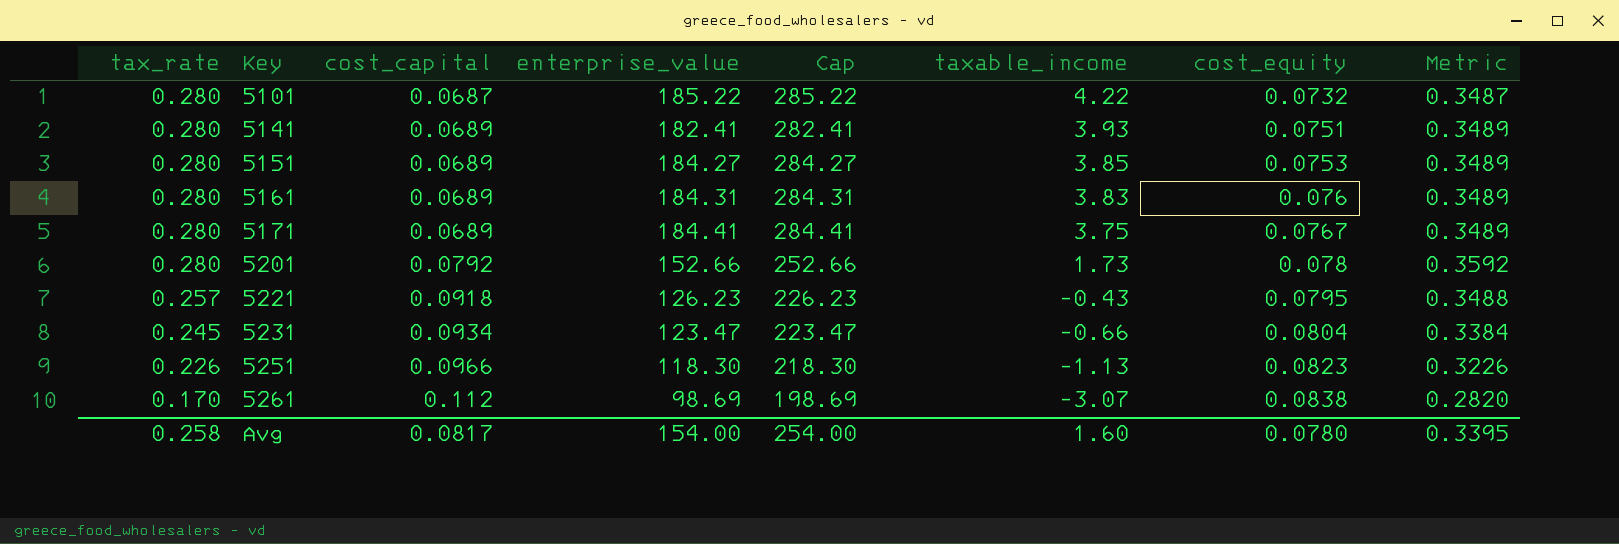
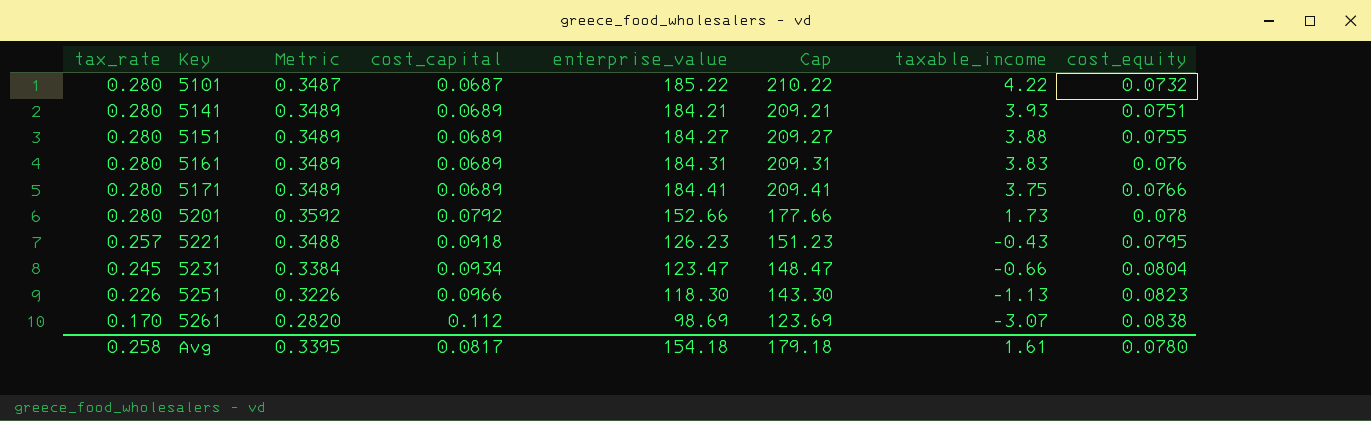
column Metric | position: 8 -> 3
column Cap | formula: [enterprise_value] + 100 -> [enterprise_value] + 25
5141 | enterprise_value: 182.41 -> 184.21
5151 | taxable_income: 3.85 -> 3.88
5151 | cost_equity: 0.0753 -> 0.0755
5171 | cost_equity: 0.0767 -> 0.0766
Avg | enterprise_value: 154.00 -> 154.18
Avg | Cap: 254.00 -> 179.18
Avg | taxable_income: 1.60 -> 1.61

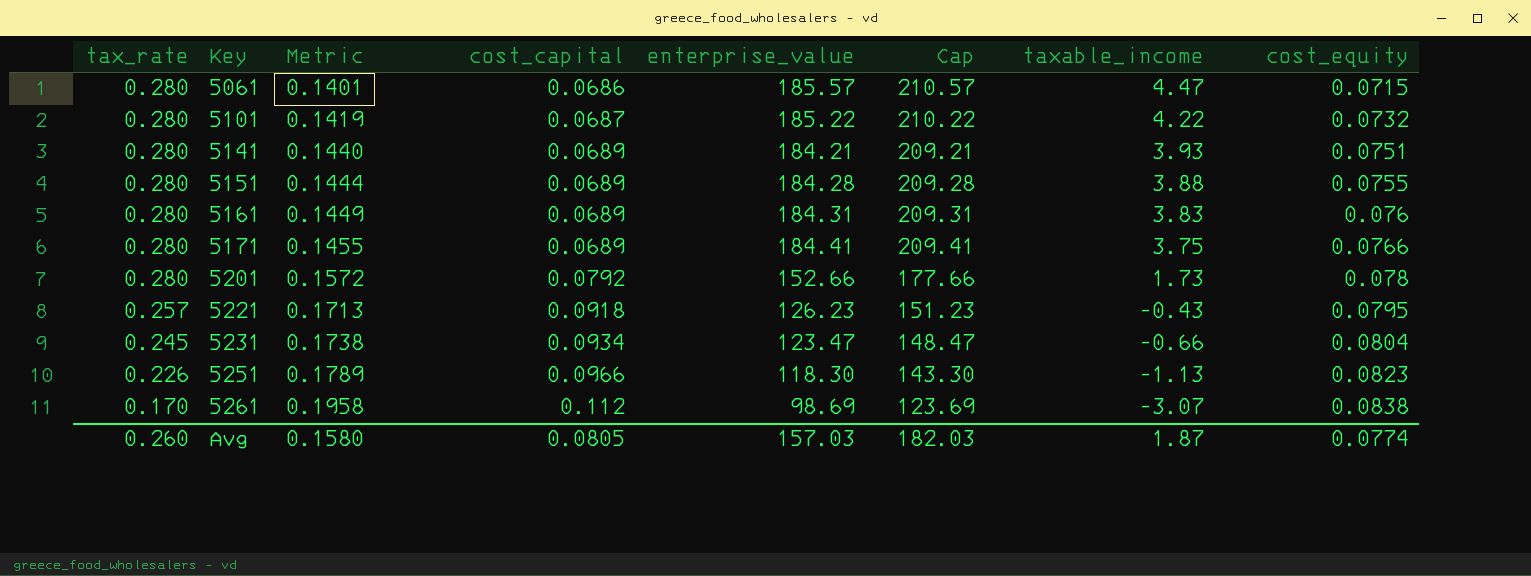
column Metric | formula: [tax_rate] + [cost_capital] -> [cost_capital] + [cost_equity]
row 5061: none -> 0.280 | 0.1401 | 0.0686 | 185.57 | 210.57 | 4.47 | 0.0715
5151 | enterprise_value: 184.27 -> 184.28
5151 | Cap: 209.27 -> 209.28
Avg | tax_rate: 0.258 -> 0.260
Avg | Metric: 0.3395 -> 0.1580
Avg | cost_capital: 0.0817 -> 0.0805
Avg | enterprise_value: 154.18 -> 157.03
Avg | Cap: 179.18 -> 182.03
Avg | taxable_income: 1.61 -> 1.87
Avg | cost_equity: 0.0780 -> 0.0774

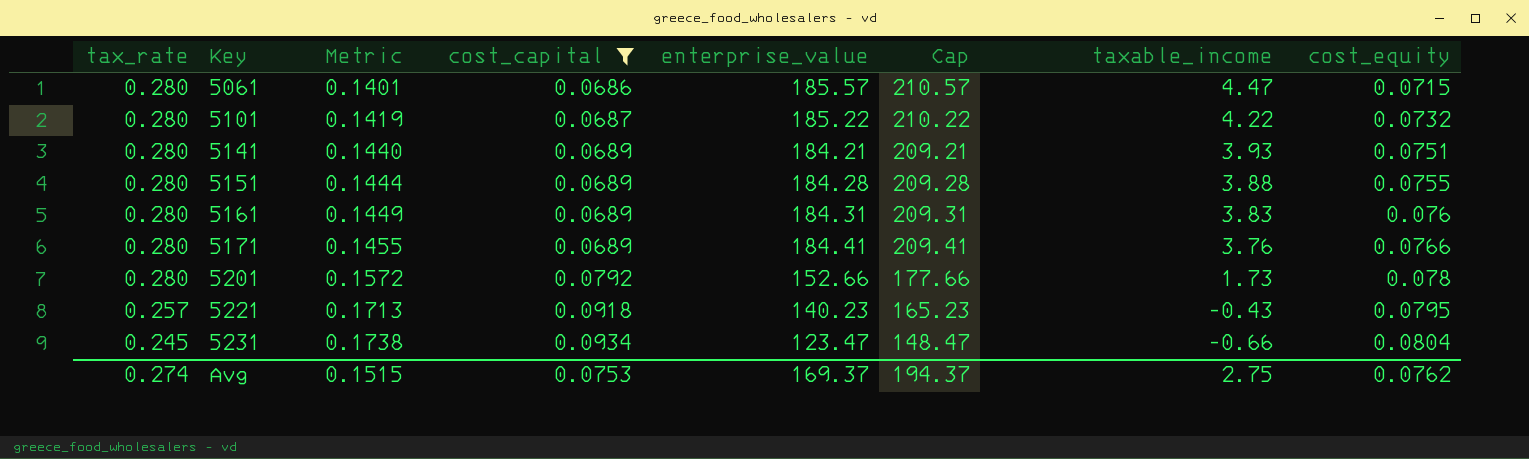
filter: none -> cost_capital <= 0.0934
5171 | taxable_income: 3.75 -> 3.76
5221 | enterprise_value: 126.23 -> 140.23
5221 | Cap: 151.23 -> 165.23
Avg | tax_rate: 0.260 -> 0.274
Avg | Metric: 0.1580 -> 0.1515
Avg | cost_capital: 0.0805 -> 0.0753
Avg | enterprise_value: 157.03 -> 169.37
Avg | Cap: 182.03 -> 194.37
Avg | taxable_income: 1.87 -> 2.75
Avg | cost_equity: 0.0774 -> 0.0762

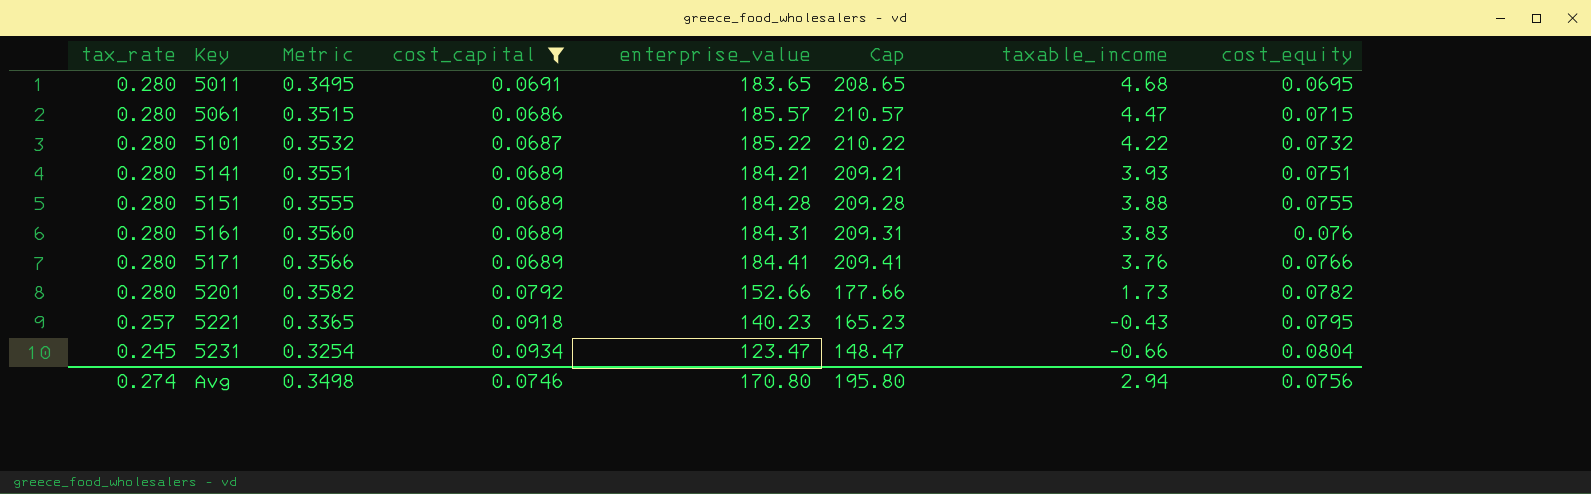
column Metric | formula: [cost_capital] + [cost_equity] -> [tax_rate] + [cost_equity]
row 5011: none -> 0.280 | 0.3495 | 0.0691 | 183.65 | 208.65 | 4.68 | 0.0695
5201 | cost_equity: 0.078 -> 0.0782
Avg | Metric: 0.1515 -> 0.3498
Avg | cost_capital: 0.0753 -> 0.0746
Avg | enterprise_value: 169.37 -> 170.80
Avg | Cap: 194.37 -> 195.80
Avg | taxable_income: 2.75 -> 2.94
Avg | cost_equity: 0.0762 -> 0.0756

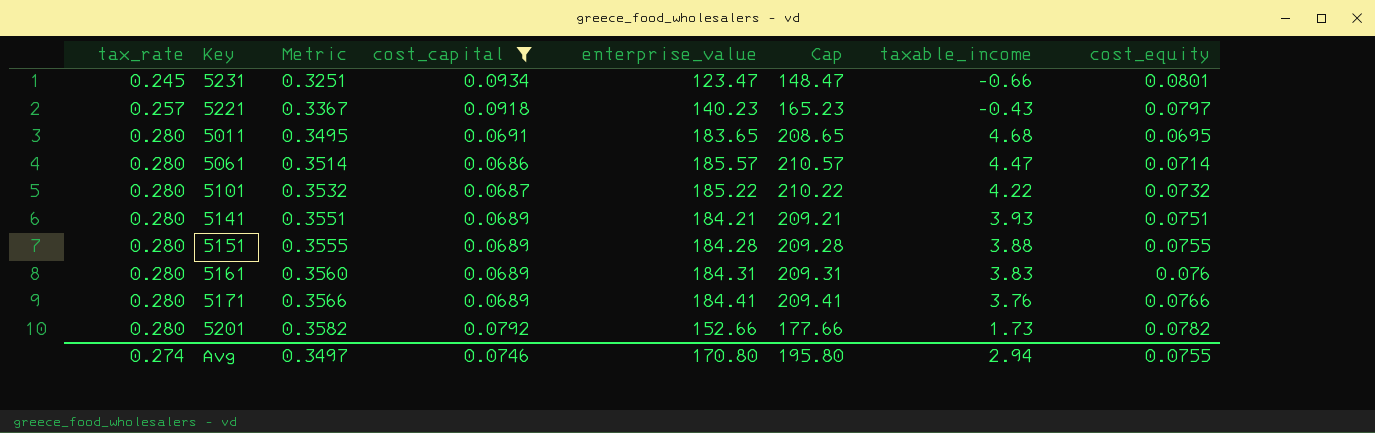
row order: tax_rate descending -> tax_rate ascending
5231 | Metric: 0.3254 -> 0.3251
5231 | cost_equity: 0.0804 -> 0.0801
5221 | Metric: 0.3365 -> 0.3367
5221 | cost_equity: 0.0795 -> 0.0797
5061 | Metric: 0.3515 -> 0.3514
5061 | cost_equity: 0.0715 -> 0.0714
Avg | Metric: 0.3498 -> 0.3497
Avg | cost_equity: 0.0756 -> 0.0755

